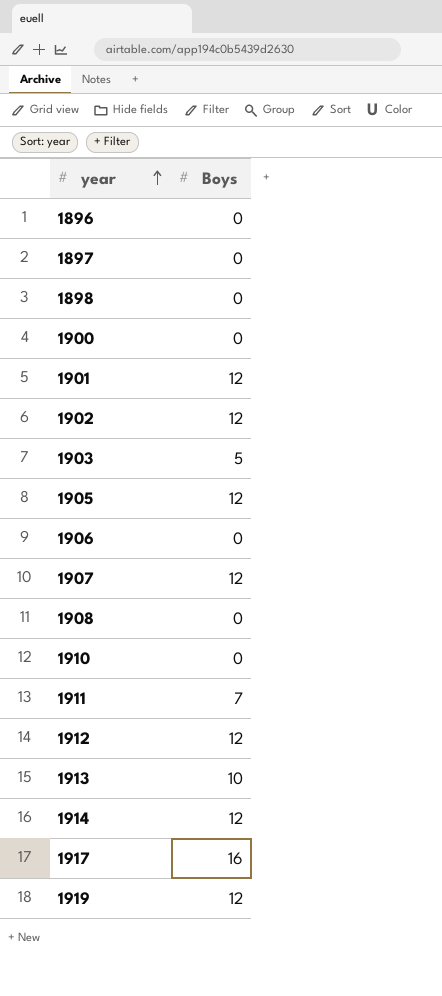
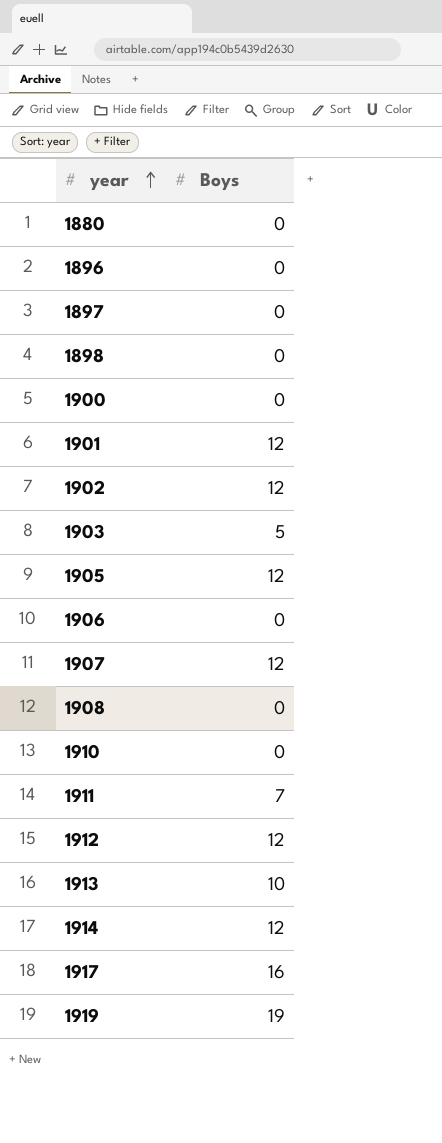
row 1880: none -> 0
1919 | Boys: 12 -> 19

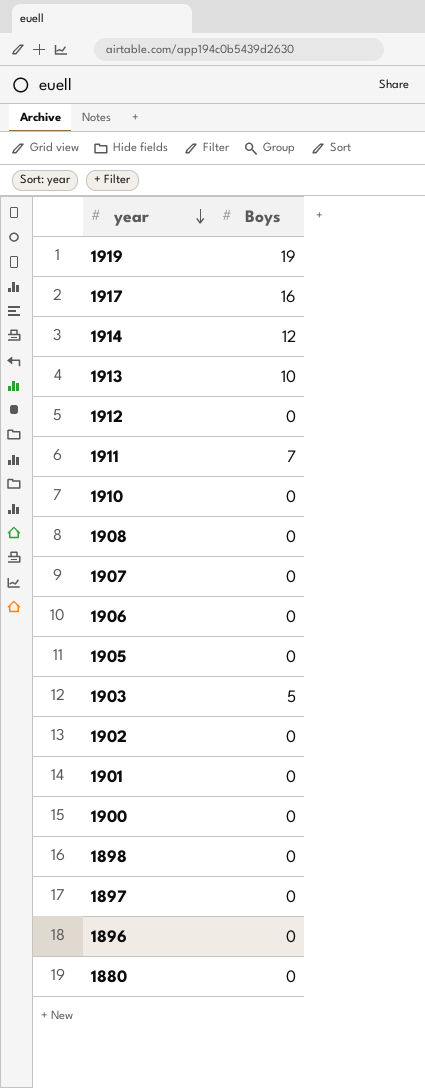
row order: year ascending -> year descending
1912 | Boys: 12 -> 0
1907 | Boys: 12 -> 0
1905 | Boys: 12 -> 0
1902 | Boys: 12 -> 0
1901 | Boys: 12 -> 0

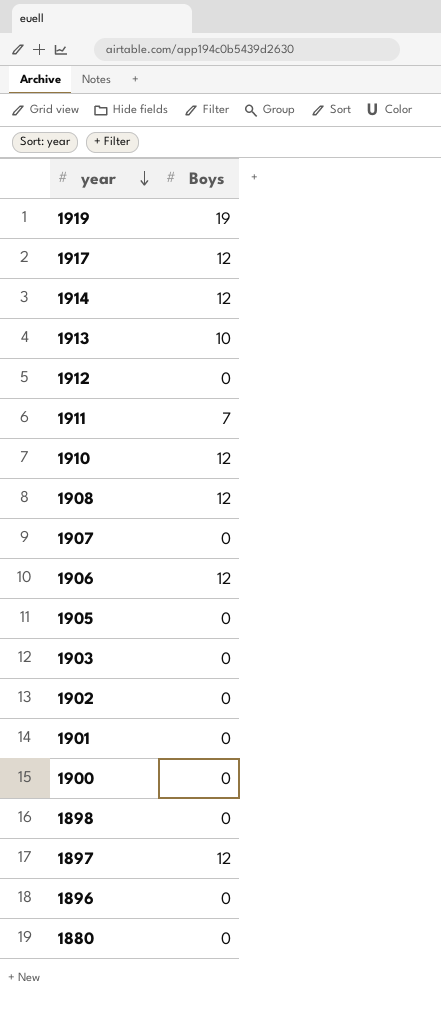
1917 | Boys: 16 -> 12
1910 | Boys: 0 -> 12
1908 | Boys: 0 -> 12
1906 | Boys: 0 -> 12
1903 | Boys: 5 -> 0
1897 | Boys: 0 -> 12

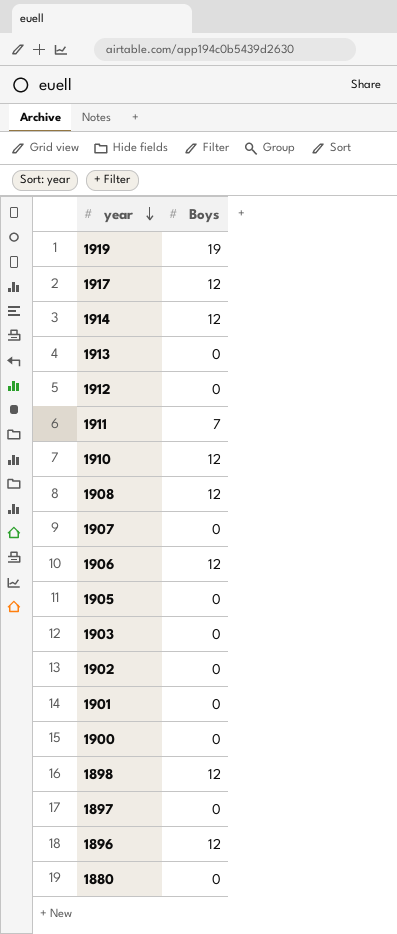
1913 | Boys: 10 -> 0
1898 | Boys: 0 -> 12
1897 | Boys: 12 -> 0
1896 | Boys: 0 -> 12

